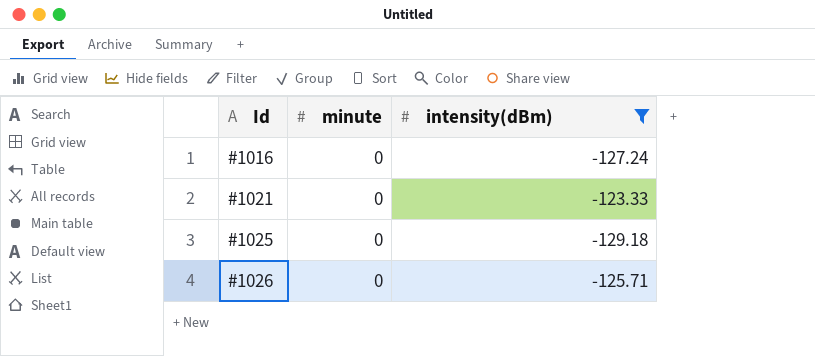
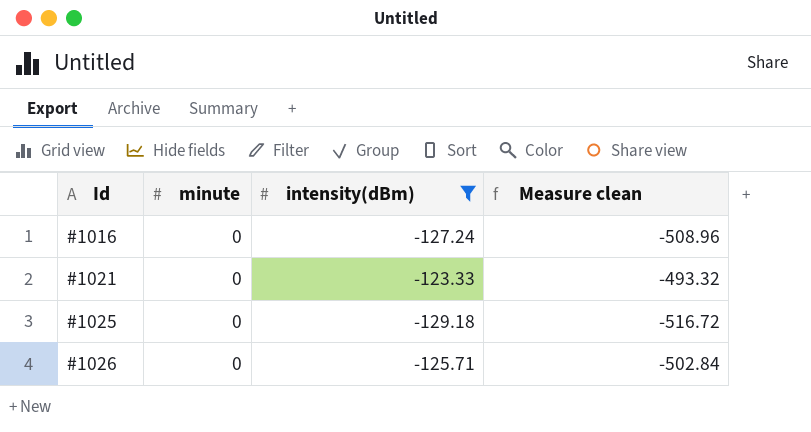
column Measure clean | formula: none -> [intensity(dBm)] * 4

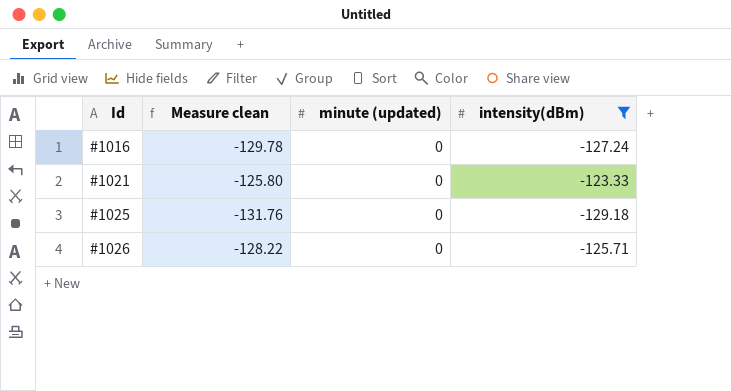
column Measure clean | formula: [intensity(dBm)] * 4 -> [intensity(dBm)] * 1.02
column Measure clean | position: 4 -> 2
column name: minute -> minute (updated)

